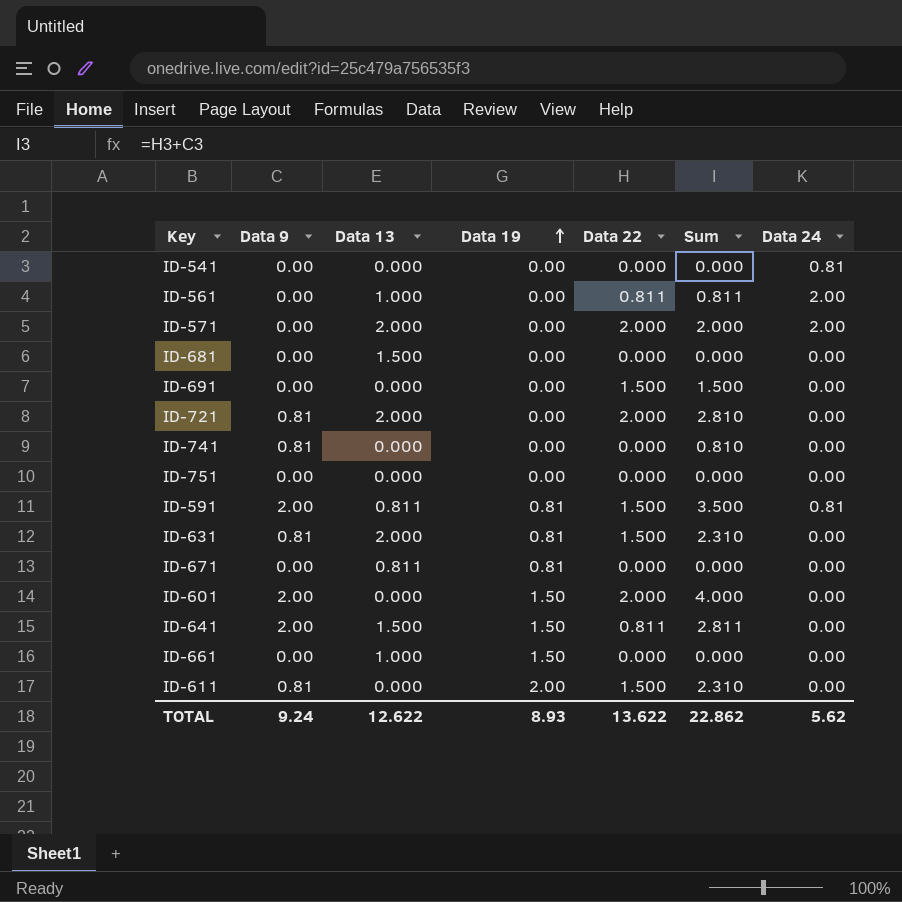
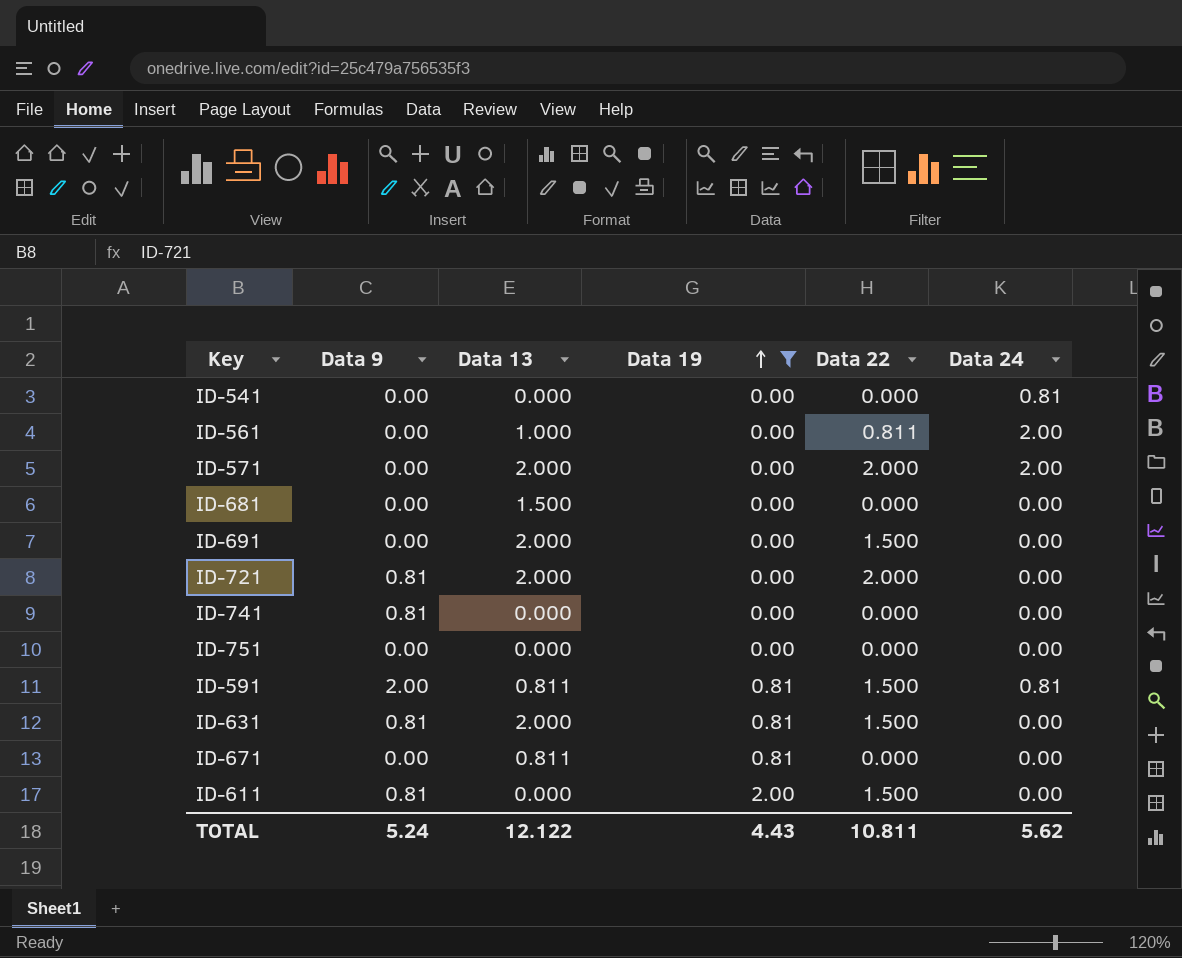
filter: none -> Data 19 != 1.50
column Sum | formula: [Data 9] + [Data 22] -> none
ID-691 | Data 13: 0.000 -> 2.000
TOTAL | Data 9: 9.24 -> 5.24
TOTAL | Data 13: 12.622 -> 12.122
TOTAL | Data 19: 8.93 -> 4.43
TOTAL | Data 22: 13.622 -> 10.811

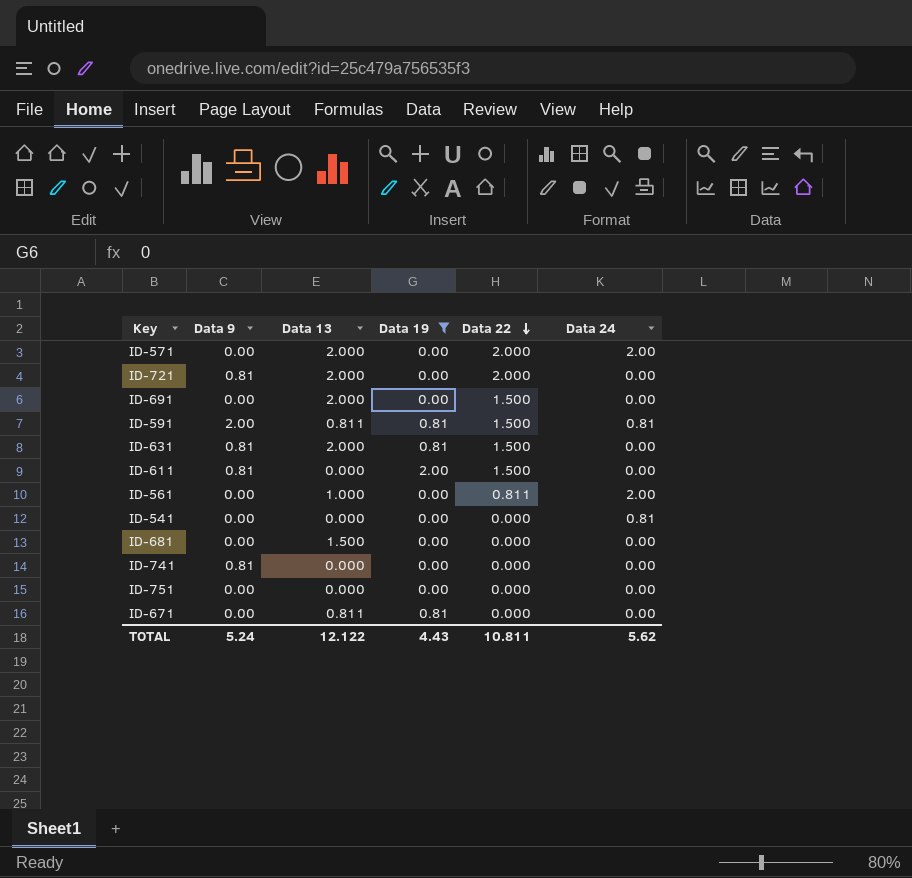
row order: Data 19 ascending -> Data 22 descending

